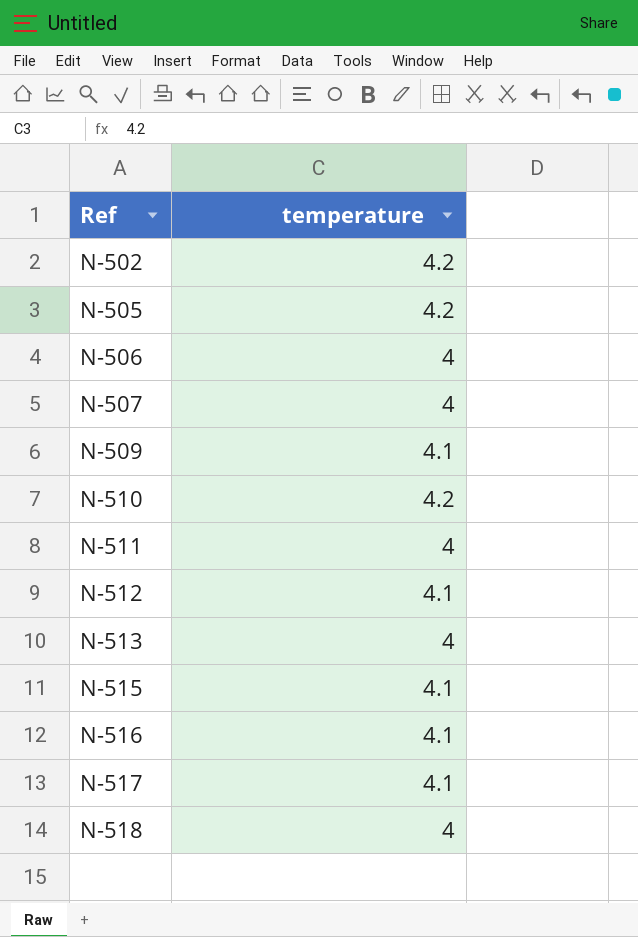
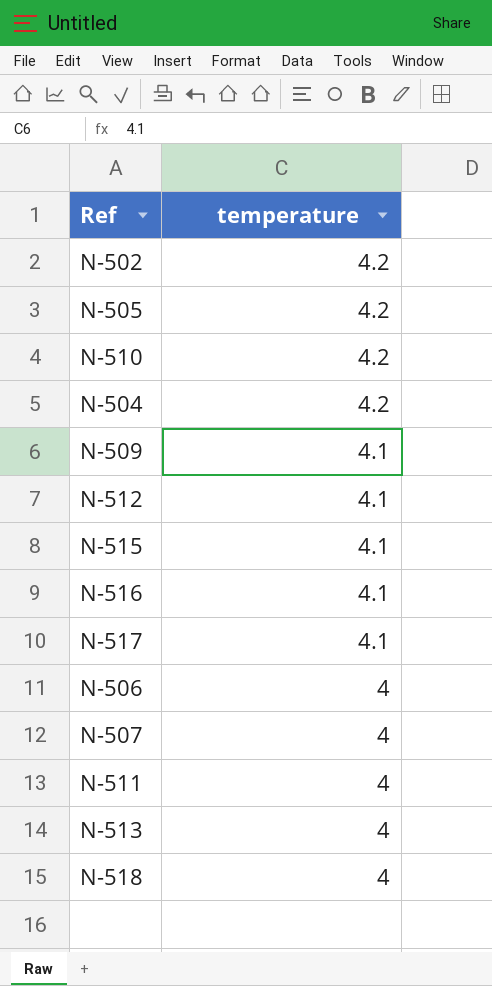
row order: Ref ascending -> temperature descending
row N-504: none -> 4.2

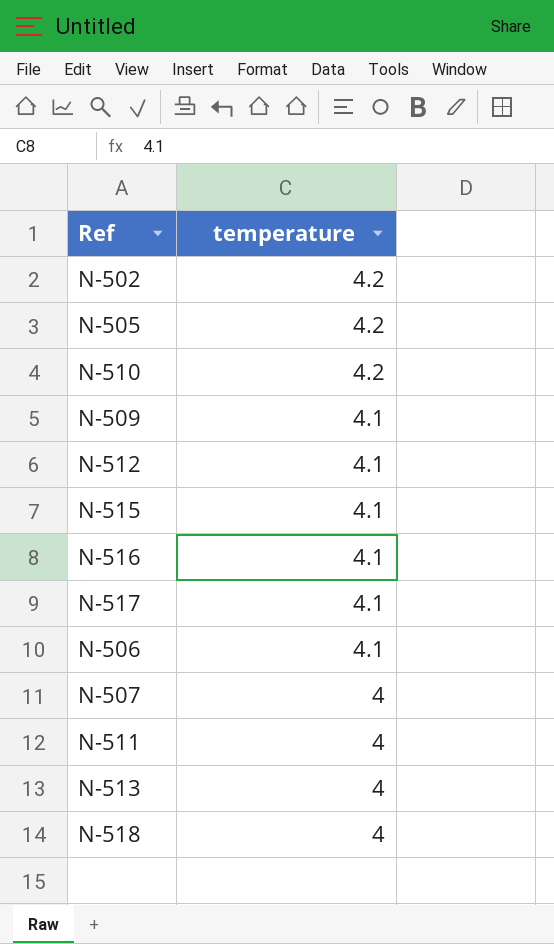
row N-504: 4.2 -> none
N-506 | temperature: 4 -> 4.1

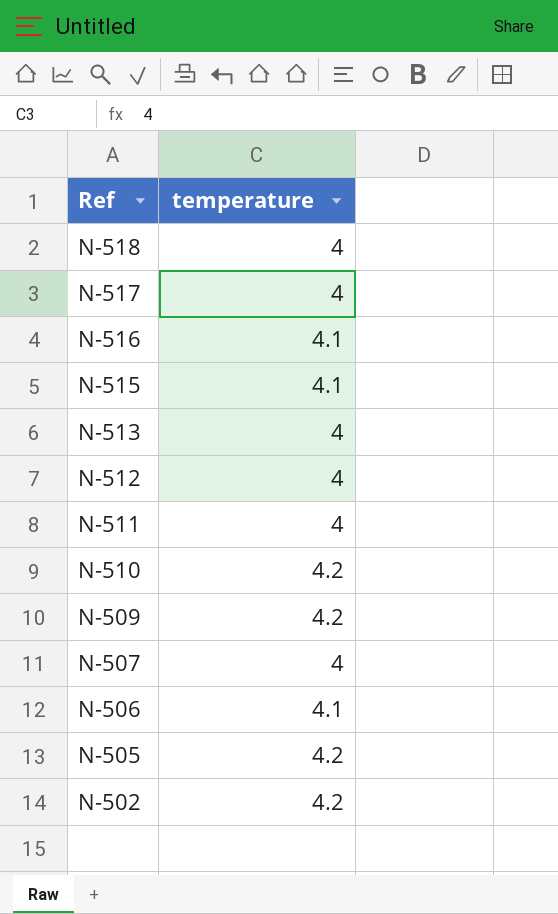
row order: temperature descending -> Ref descending
N-517 | temperature: 4.1 -> 4
N-512 | temperature: 4.1 -> 4
N-509 | temperature: 4.1 -> 4.2

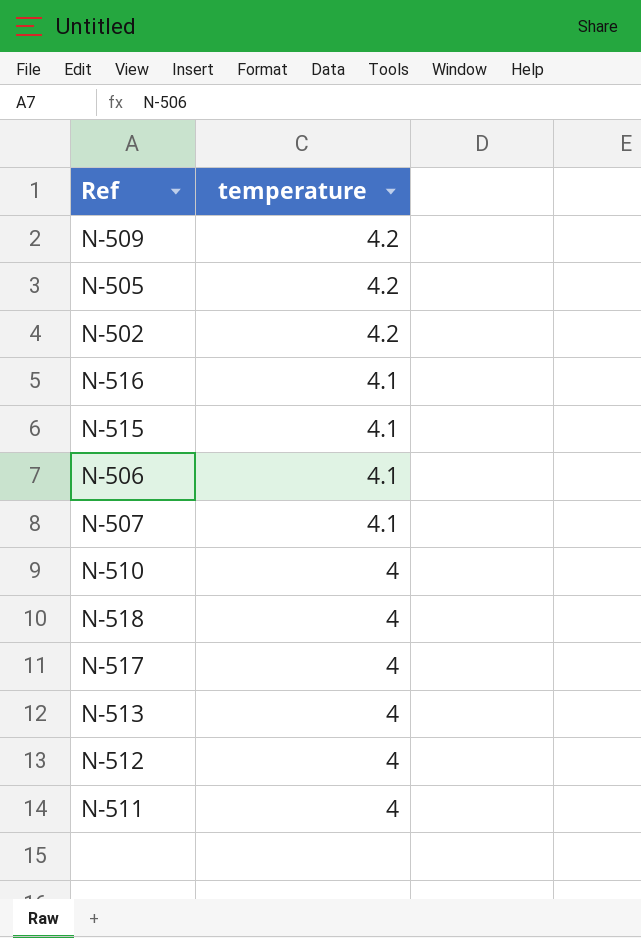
row order: Ref descending -> temperature descending
N-507 | temperature: 4 -> 4.1
N-510 | temperature: 4.2 -> 4

